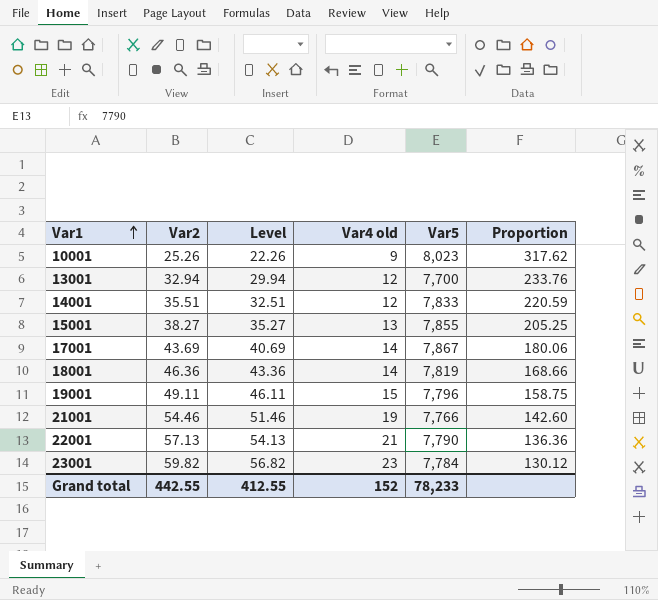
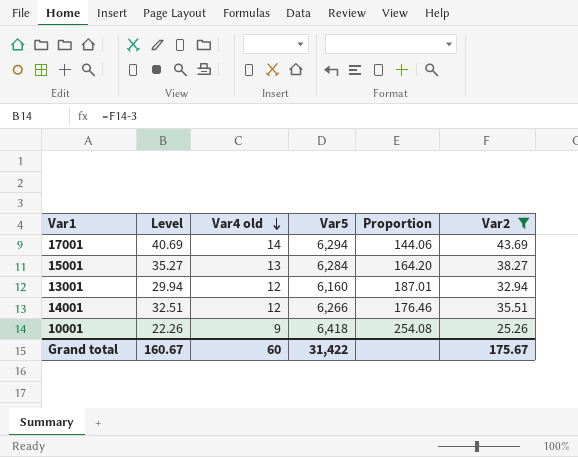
filter: none -> Var2 <= 43.69
row order: Var1 ascending -> Var4 old descending
column Var2 | position: 2 -> 6
17001 | Var5: 7,867 -> 6,294
17001 | Proportion: 180.06 -> 144.06
15001 | Var5: 7,855 -> 6,284
15001 | Proportion: 205.25 -> 164.20
13001 | Var5: 7,700 -> 6,160
13001 | Proportion: 233.76 -> 187.01
14001 | Var5: 7,833 -> 6,266
14001 | Proportion: 220.59 -> 176.46
10001 | Var5: 8,023 -> 6,418
10001 | Proportion: 317.62 -> 254.08
Grand total | Level: 412.55 -> 160.67
Grand total | Var4 old: 152 -> 60
Grand total | Var5: 78,233 -> 31,422
Grand total | Var2: 442.55 -> 175.67

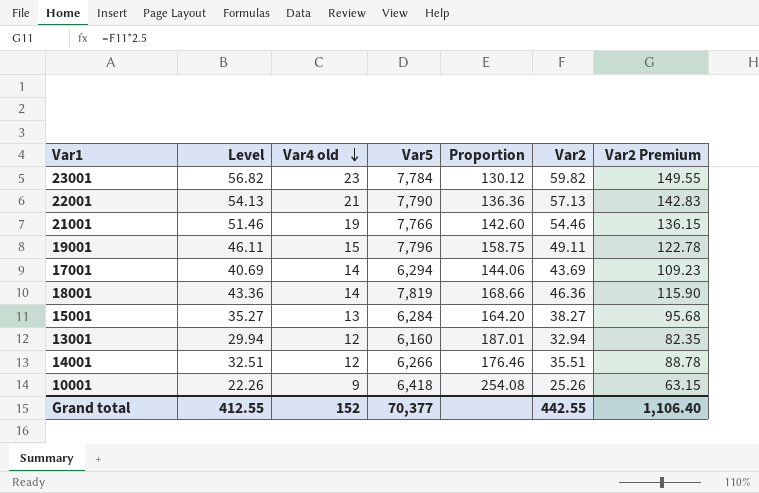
filter: Var2 <= 43.69 -> none
column Var2 Premium | formula: none -> [Var2] * 2.5
Grand total | Level: 160.67 -> 412.55
Grand total | Var4 old: 60 -> 152
Grand total | Var5: 31,422 -> 70,377
Grand total | Var2: 175.67 -> 442.55

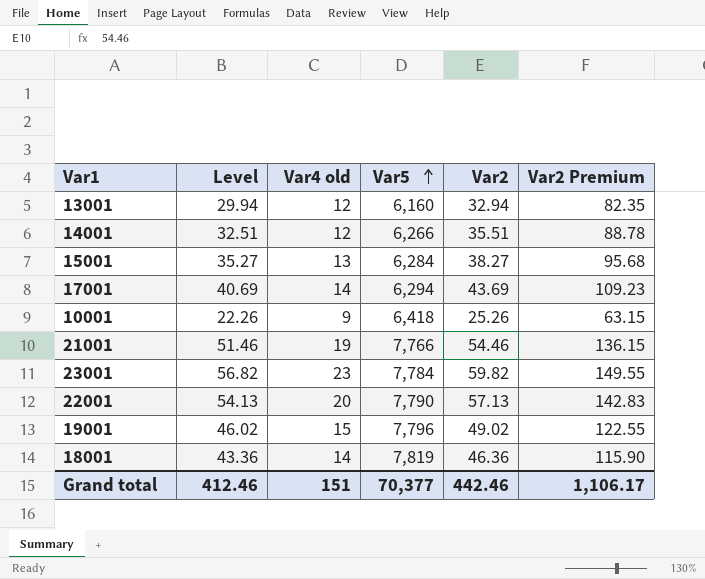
row order: Var4 old descending -> Var5 ascending
column Proportion | formula: [Var5] / [Var2] -> none
22001 | Var4 old: 21 -> 20
19001 | Level: 46.11 -> 46.02
19001 | Var2: 49.11 -> 49.02
19001 | Var2 Premium: 122.78 -> 122.55
Grand total | Level: 412.55 -> 412.46
Grand total | Var4 old: 152 -> 151
Grand total | Var2: 442.55 -> 442.46
Grand total | Var2 Premium: 1,106.40 -> 1,106.17

